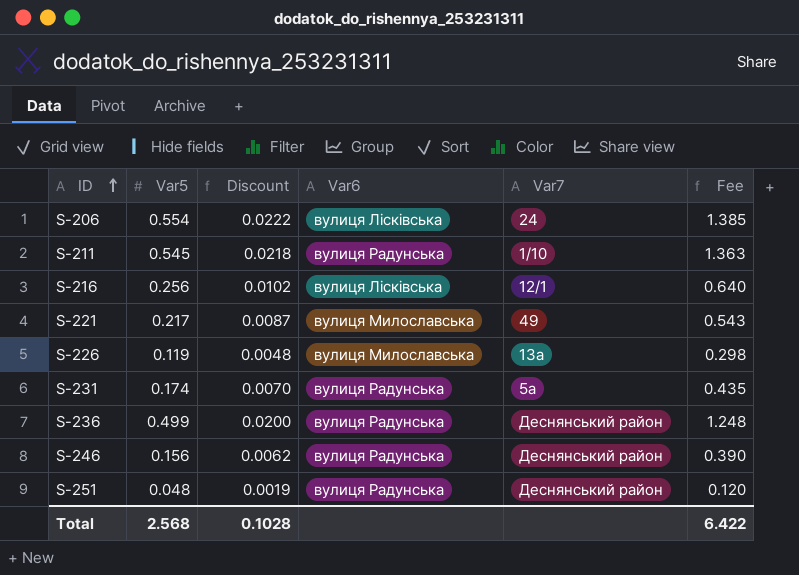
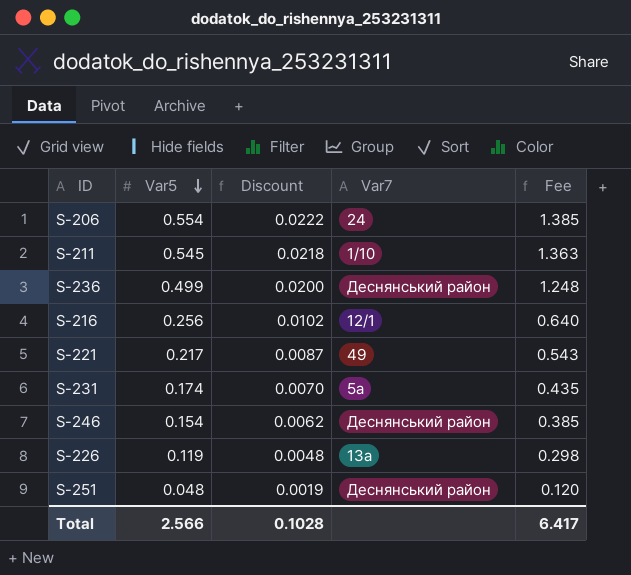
row order: ID ascending -> Var5 descending
column Var6 | position: 4 -> none
S-246 | Var5: 0.156 -> 0.154
S-246 | Fee: 0.390 -> 0.385
Total | Var5: 2.568 -> 2.566
Total | Fee: 6.422 -> 6.417

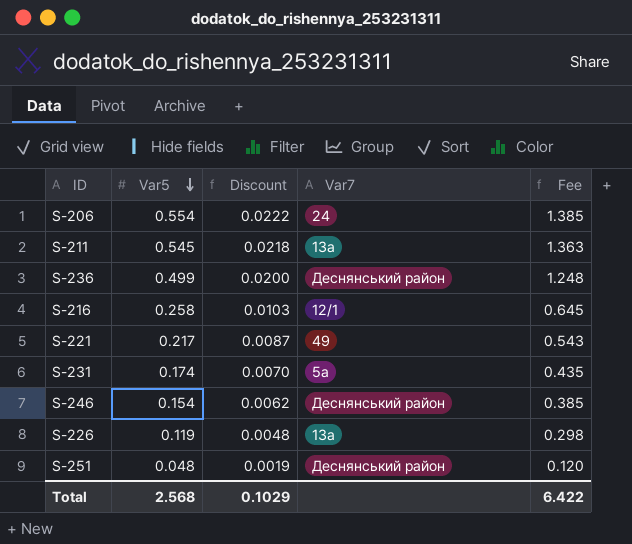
S-211 | Var7: 1/10 -> 13а
S-216 | Var5: 0.256 -> 0.258
S-216 | Discount: 0.0102 -> 0.0103
S-216 | Fee: 0.640 -> 0.645
Total | Var5: 2.566 -> 2.568
Total | Discount: 0.1028 -> 0.1029
Total | Fee: 6.417 -> 6.422

